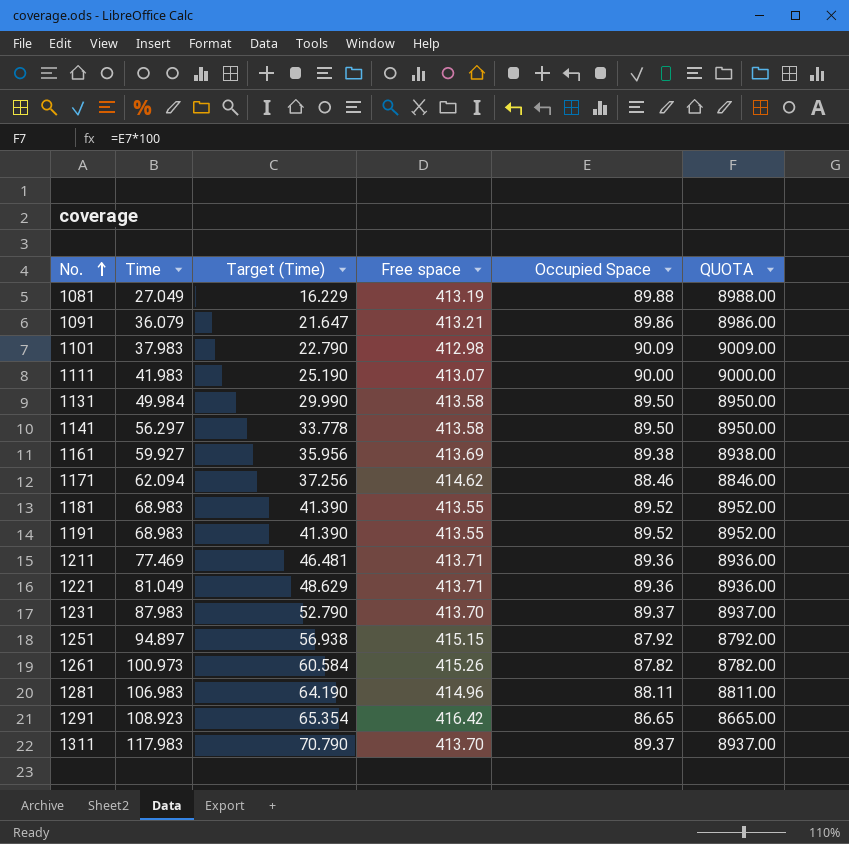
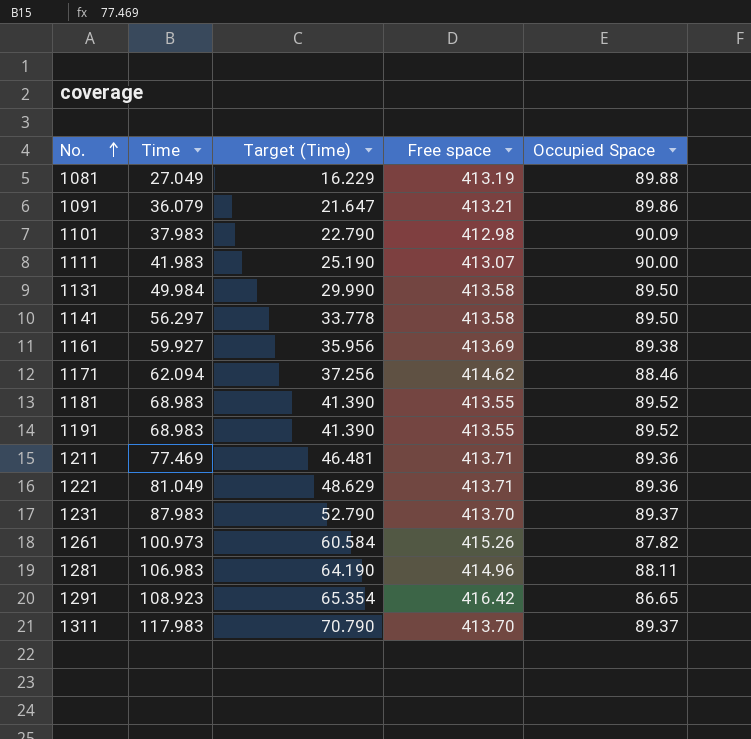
column QUOTA | formula: [Occupied Space] * 100 -> none
row 1251: 94.897 | 56.938 | 415.15 | 87.92 | 8792.00 -> none

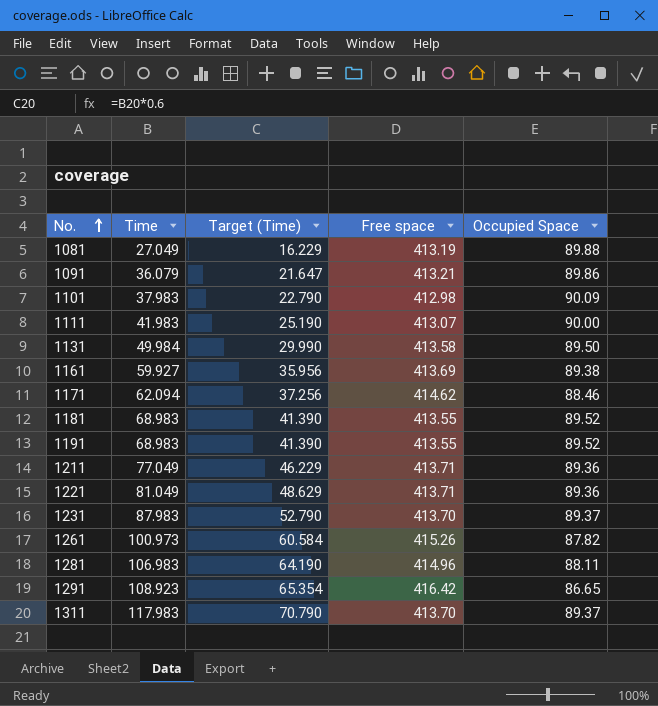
row 1141: 56.297 | 33.778 | 413.58 | 89.50 -> none
1211 | Time: 77.469 -> 77.049
1211 | Target (Time): 46.481 -> 46.229

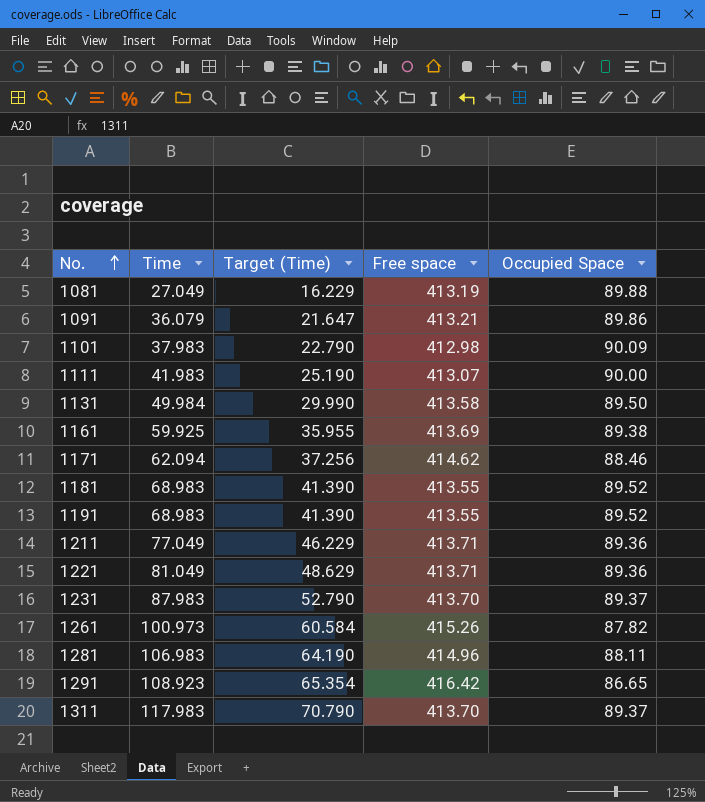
1161 | Time: 59.927 -> 59.925
1161 | Target (Time): 35.956 -> 35.955

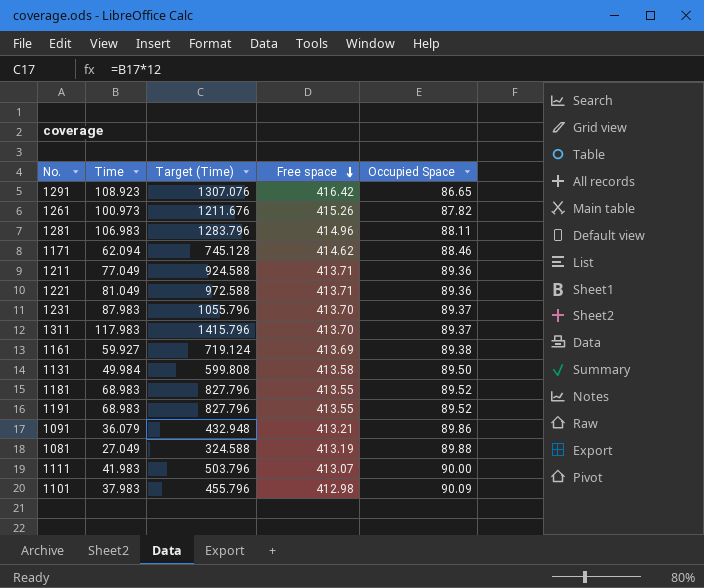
row order: No. ascending -> Free space descending
column Target (Time) | formula: [Time] * 0.6 -> [Time] * 12
1161 | Time: 59.925 -> 59.927

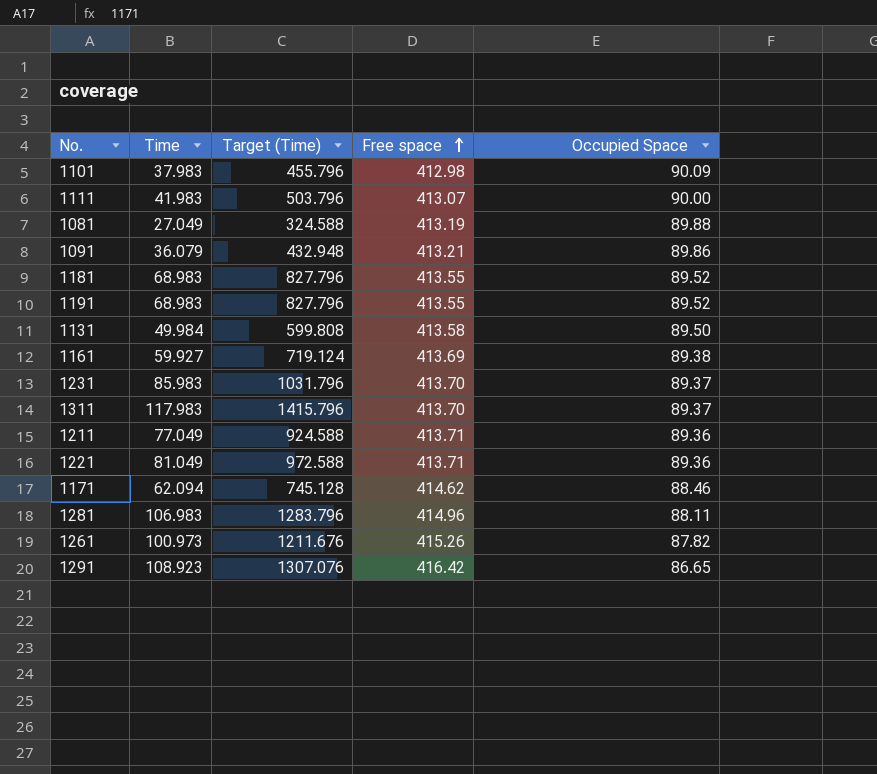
row order: Free space descending -> Free space ascending
1231 | Time: 87.983 -> 85.983
1231 | Target (Time): 1055.796 -> 1031.796

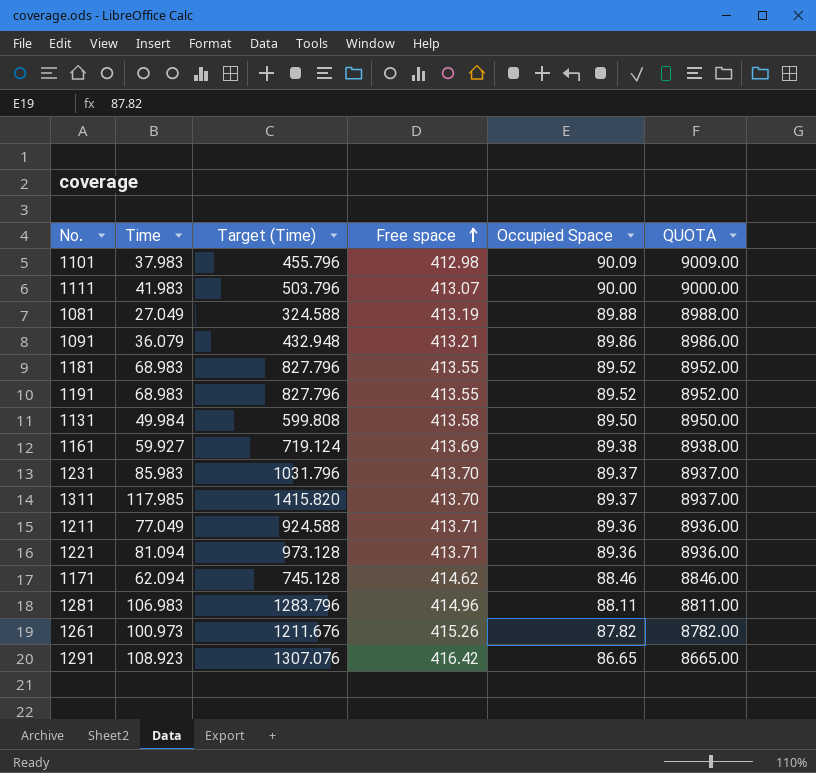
column QUOTA | formula: none -> [Occupied Space] * 100
1311 | Time: 117.983 -> 117.985
1311 | Target (Time): 1415.796 -> 1415.820
1221 | Time: 81.049 -> 81.094
1221 | Target (Time): 972.588 -> 973.128

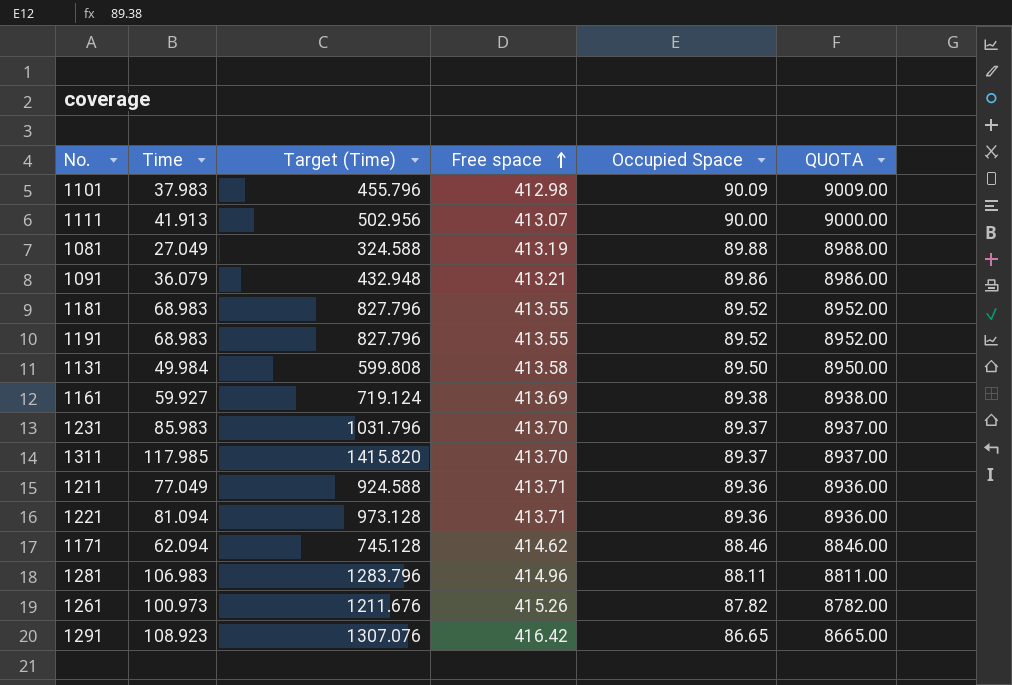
1111 | Time: 41.983 -> 41.913
1111 | Target (Time): 503.796 -> 502.956

